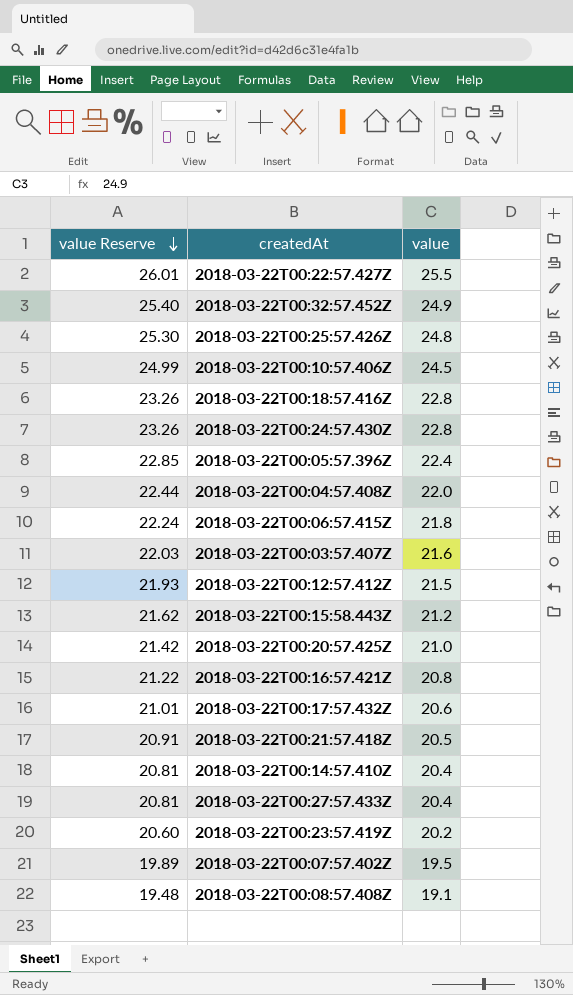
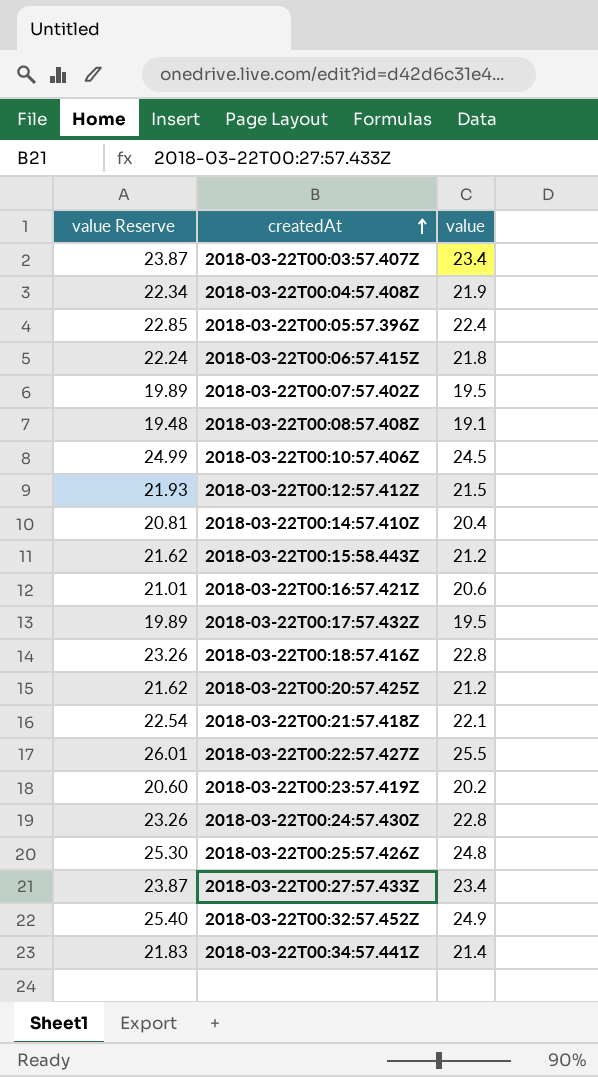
row order: value Reserve descending -> createdAt ascending
2018-03-22T00:03:57.407Z | value Reserve: 22.03 -> 23.87
2018-03-22T00:03:57.407Z | value: 21.6 -> 23.4
2018-03-22T00:04:57.408Z | value Reserve: 22.44 -> 22.34
2018-03-22T00:04:57.408Z | value: 22.0 -> 21.9
2018-03-22T00:16:57.421Z | value Reserve: 21.22 -> 21.01
2018-03-22T00:16:57.421Z | value: 20.8 -> 20.6
2018-03-22T00:17:57.432Z | value Reserve: 21.01 -> 19.89
2018-03-22T00:17:57.432Z | value: 20.6 -> 19.5
2018-03-22T00:20:57.425Z | value Reserve: 21.42 -> 21.62
2018-03-22T00:20:57.425Z | value: 21.0 -> 21.2
2018-03-22T00:21:57.418Z | value Reserve: 20.91 -> 22.54
2018-03-22T00:21:57.418Z | value: 20.5 -> 22.1
2018-03-22T00:27:57.433Z | value Reserve: 20.81 -> 23.87
2018-03-22T00:27:57.433Z | value: 20.4 -> 23.4
row 2018-03-22T00:34:57.441Z: none -> 21.83 | 21.4

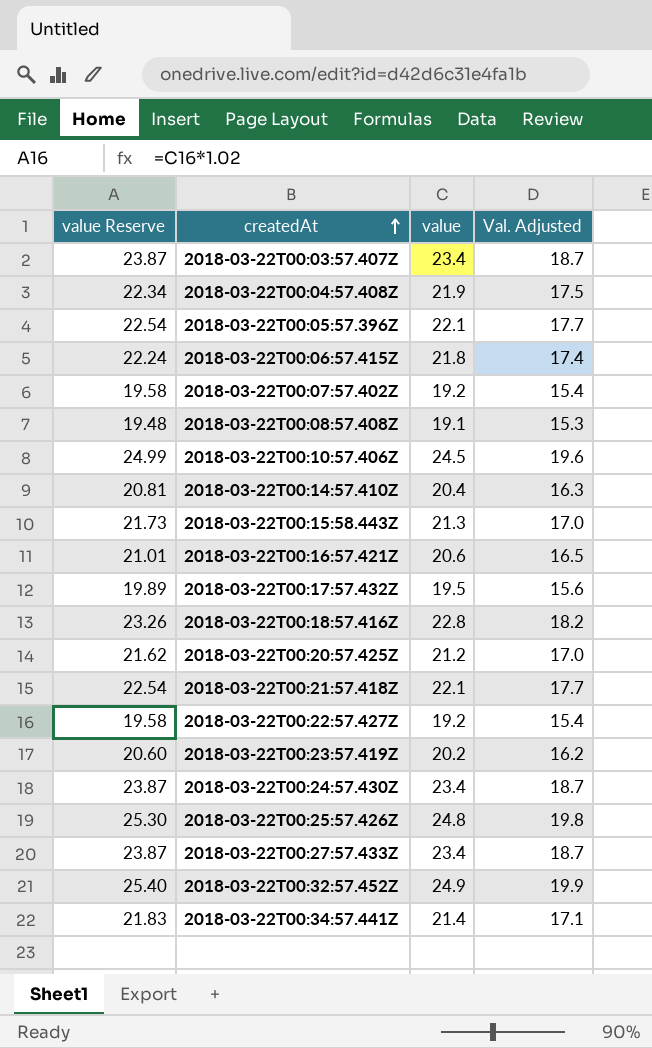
column Val. Adjusted | formula: none -> [value] * 0.8
row 2018-03-22T00:12:57.412Z: 21.93 | 21.5 -> none
2018-03-22T00:05:57.396Z | value Reserve: 22.85 -> 22.54
2018-03-22T00:05:57.396Z | value: 22.4 -> 22.1
2018-03-22T00:07:57.402Z | value Reserve: 19.89 -> 19.58
2018-03-22T00:07:57.402Z | value: 19.5 -> 19.2
2018-03-22T00:15:58.443Z | value Reserve: 21.62 -> 21.73
2018-03-22T00:15:58.443Z | value: 21.2 -> 21.3
2018-03-22T00:22:57.427Z | value Reserve: 26.01 -> 19.58
2018-03-22T00:22:57.427Z | value: 25.5 -> 19.2
2018-03-22T00:24:57.430Z | value Reserve: 23.26 -> 23.87
2018-03-22T00:24:57.430Z | value: 22.8 -> 23.4

